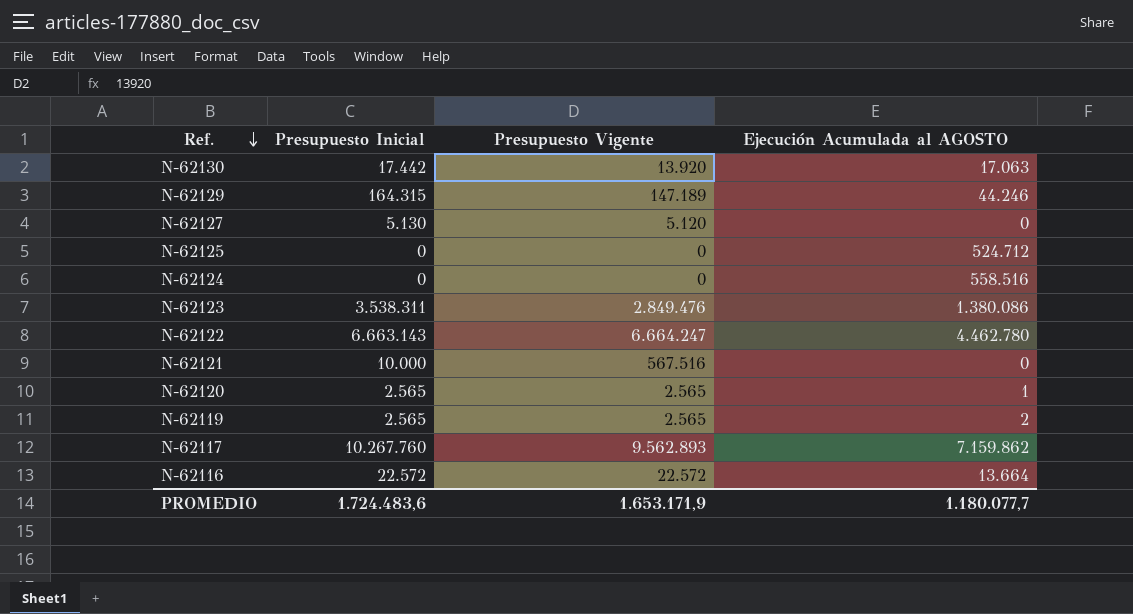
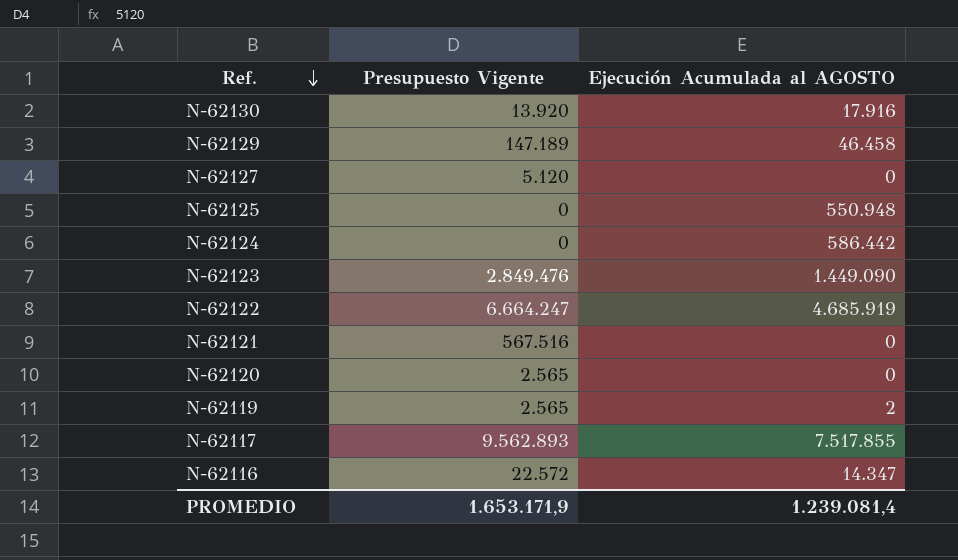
column Presupuesto Inicial | position: 2 -> none
N-62130 | Ejecución Acumulada al AGOSTO: 17.063 -> 17.916
N-62129 | Ejecución Acumulada al AGOSTO: 44.246 -> 46.458
N-62125 | Ejecución Acumulada al AGOSTO: 524.712 -> 550.948
N-62124 | Ejecución Acumulada al AGOSTO: 558.516 -> 586.442
N-62123 | Ejecución Acumulada al AGOSTO: 1.380.086 -> 1.449.090
N-62122 | Ejecución Acumulada al AGOSTO: 4.462.780 -> 4.685.919
N-62120 | Ejecución Acumulada al AGOSTO: 1 -> 0
N-62117 | Ejecución Acumulada al AGOSTO: 7.159.862 -> 7.517.855
N-62116 | Ejecución Acumulada al AGOSTO: 13.664 -> 14.347
PROMEDIO | Ejecución Acumulada al AGOSTO: 1.180.077,7 -> 1.239.081,4

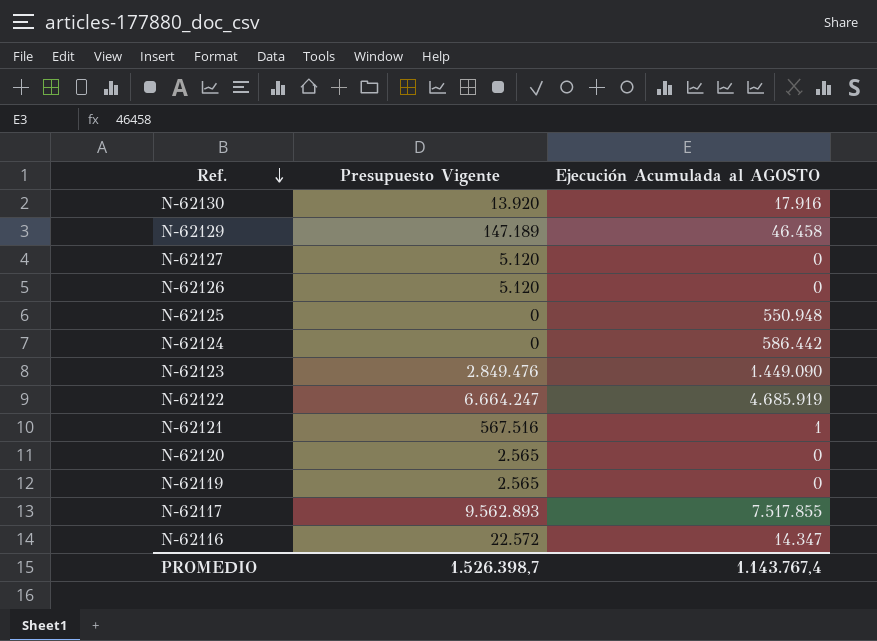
row N-62126: none -> 5.120 | 0
N-62121 | Ejecución Acumulada al AGOSTO: 0 -> 1
N-62119 | Ejecución Acumulada al AGOSTO: 2 -> 0
PROMEDIO | Presupuesto Vigente: 1.653.171,9 -> 1.526.398,7
PROMEDIO | Ejecución Acumulada al AGOSTO: 1.239.081,4 -> 1.143.767,4

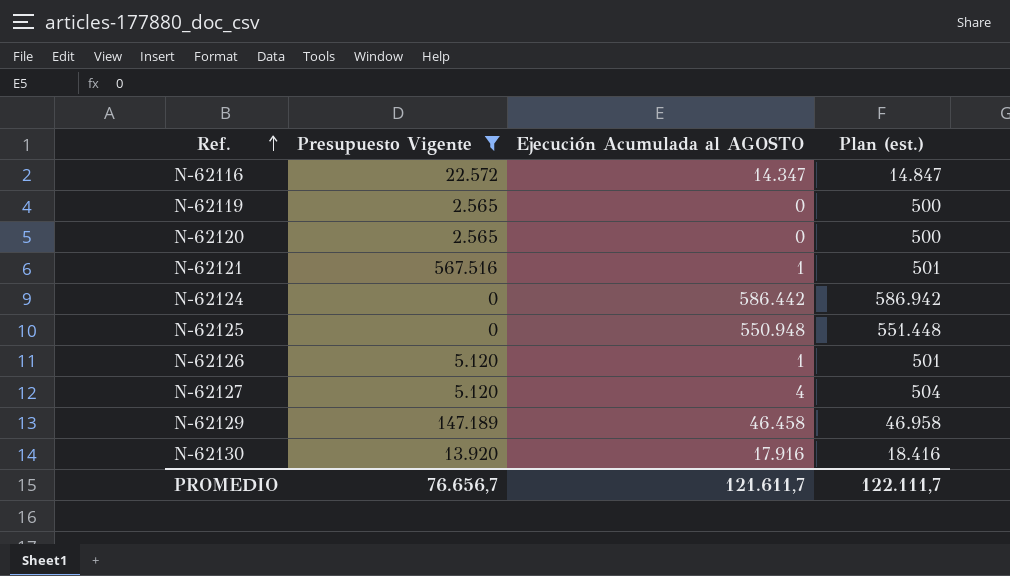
filter: none -> Presupuesto Vigente <= 567.516
row order: Ref. descending -> Ref. ascending
column Plan (est.) | formula: none -> [Ejecución Acumulada al AGOSTO] + 500
N-62126 | Ejecución Acumulada al AGOSTO: 0 -> 1
N-62127 | Ejecución Acumulada al AGOSTO: 0 -> 4
PROMEDIO | Presupuesto Vigente: 1.526.398,7 -> 76.656,7
PROMEDIO | Ejecución Acumulada al AGOSTO: 1.143.767,4 -> 121.611,7

